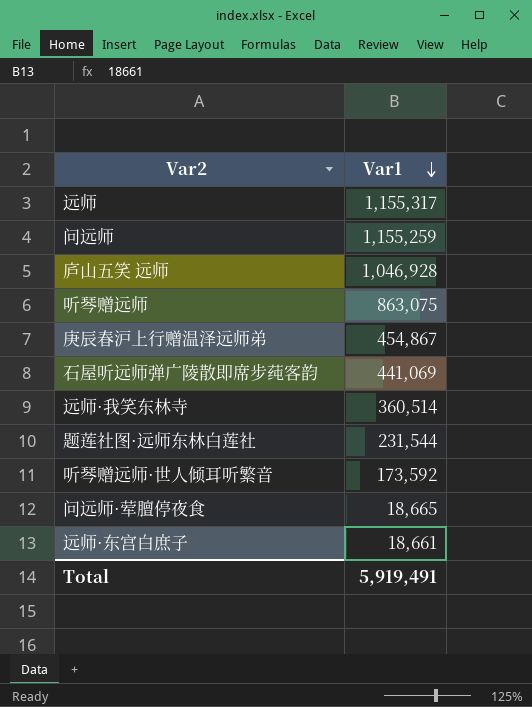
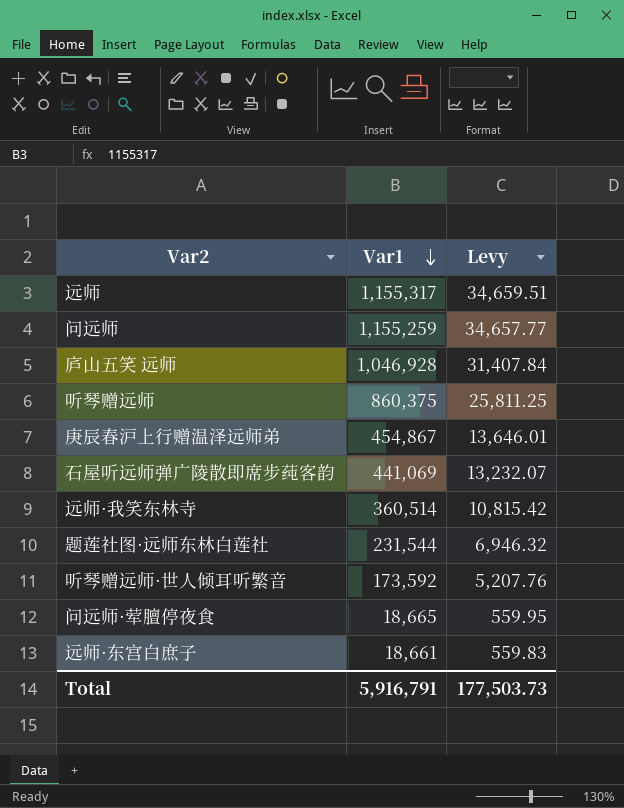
column Levy | formula: none -> [Var1] * 0.03
听琴赠远师 | Var1: 863,075 -> 860,375
Total | Var1: 5,919,491 -> 5,916,791

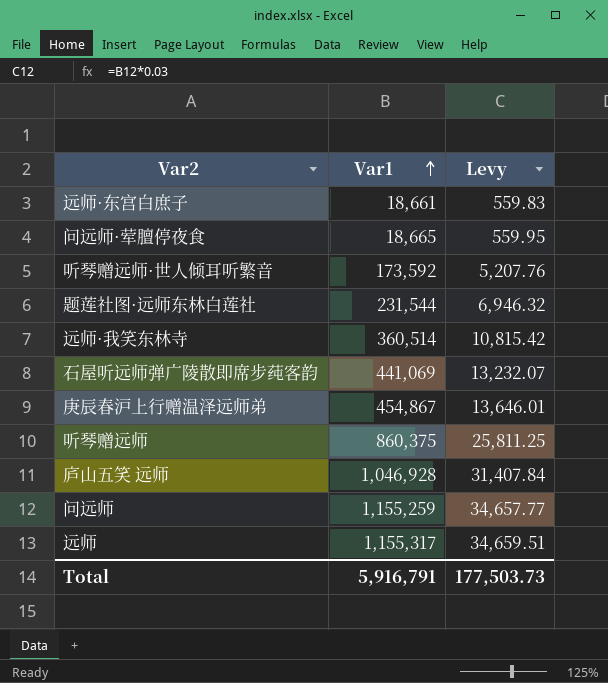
row order: Var1 descending -> Var1 ascending

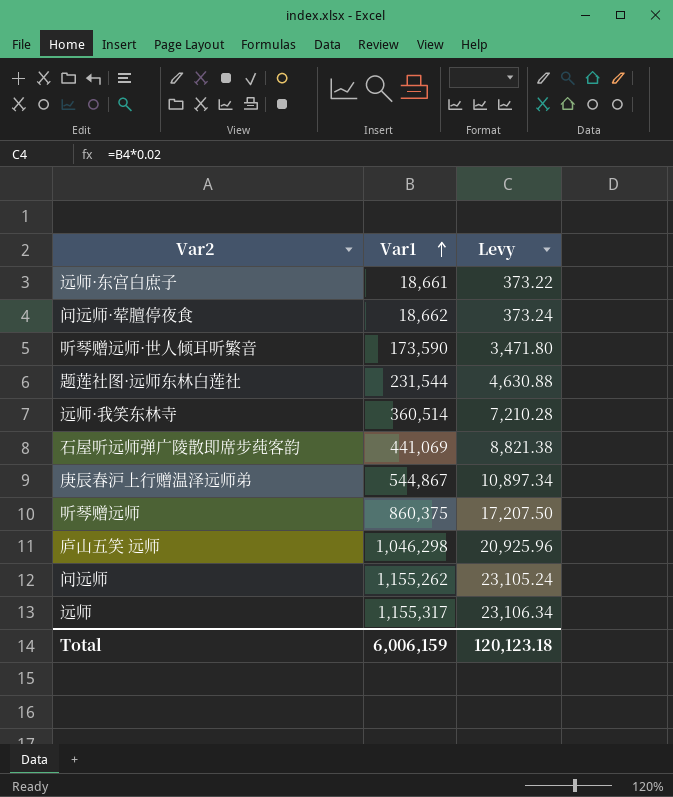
column Levy | formula: [Var1] * 0.03 -> [Var1] * 0.02
问远师·荤膻停夜食 | Var1: 18,665 -> 18,662
听琴赠远师·世人倾耳听繁音 | Var1: 173,592 -> 173,590
庚辰春沪上行赠温泽远师弟 | Var1: 454,867 -> 544,867
庐山五笑 远师 | Var1: 1,046,928 -> 1,046,298
问远师 | Var1: 1,155,259 -> 1,155,262
Total | Var1: 5,916,791 -> 6,006,159
Total | Levy: 177,503.73 -> 120,123.18

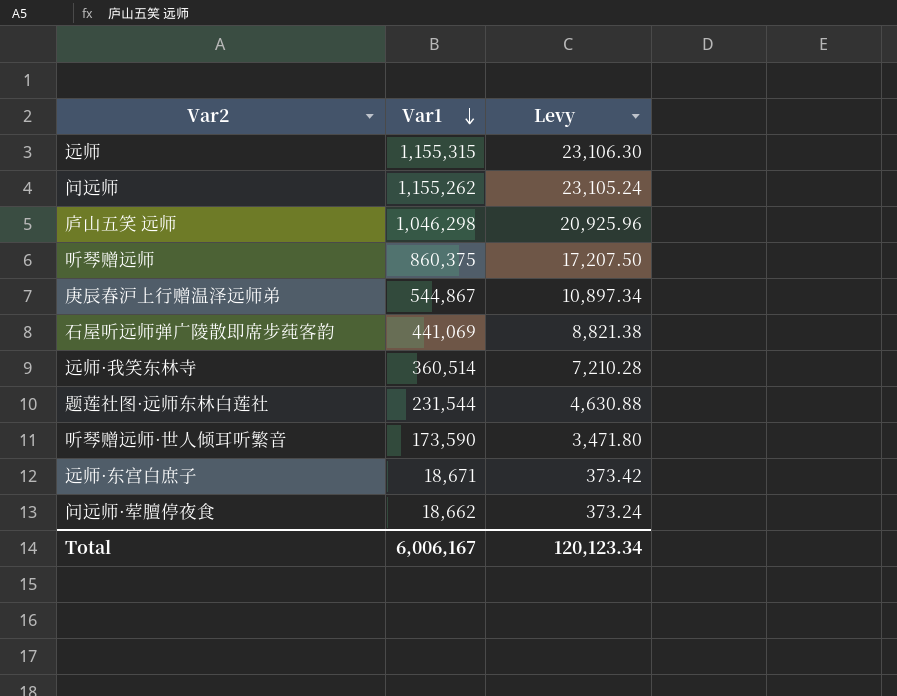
row order: Var1 ascending -> Var1 descending
远师 | Var1: 1,155,317 -> 1,155,315
远师 | Levy: 23,106.34 -> 23,106.30
远师·东宫白庶子 | Var1: 18,661 -> 18,671
远师·东宫白庶子 | Levy: 373.22 -> 373.42
Total | Var1: 6,006,159 -> 6,006,167
Total | Levy: 120,123.18 -> 120,123.34

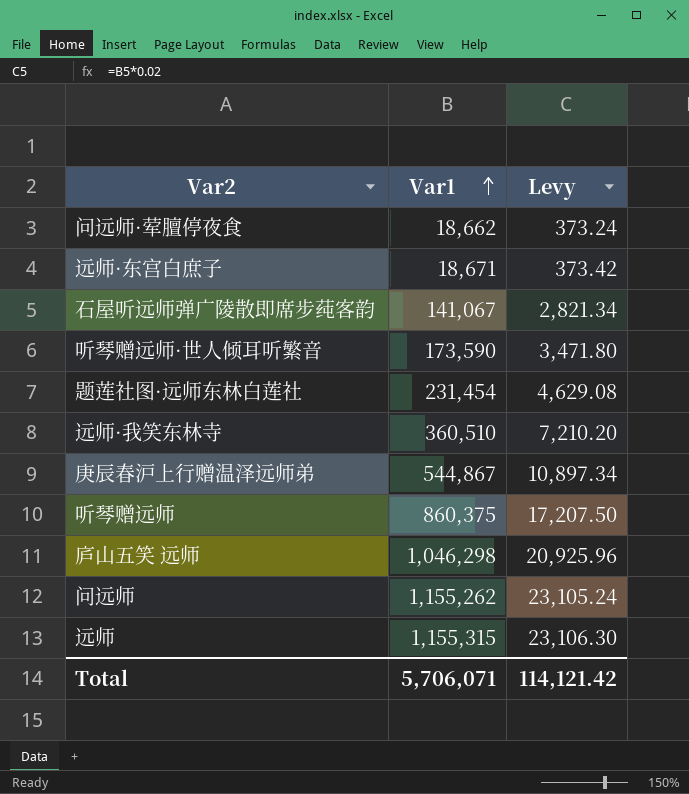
row order: Var1 descending -> Var1 ascending
石屋听远师弹广陵散即席步莼客韵 | Var1: 441,069 -> 141,067
石屋听远师弹广陵散即席步莼客韵 | Levy: 8,821.38 -> 2,821.34
题莲社图·远师东林白莲社 | Var1: 231,544 -> 231,454
题莲社图·远师东林白莲社 | Levy: 4,630.88 -> 4,629.08
远师·我笑东林寺 | Var1: 360,514 -> 360,510
远师·我笑东林寺 | Levy: 7,210.28 -> 7,210.20
Total | Var1: 6,006,167 -> 5,706,071
Total | Levy: 120,123.34 -> 114,121.42

